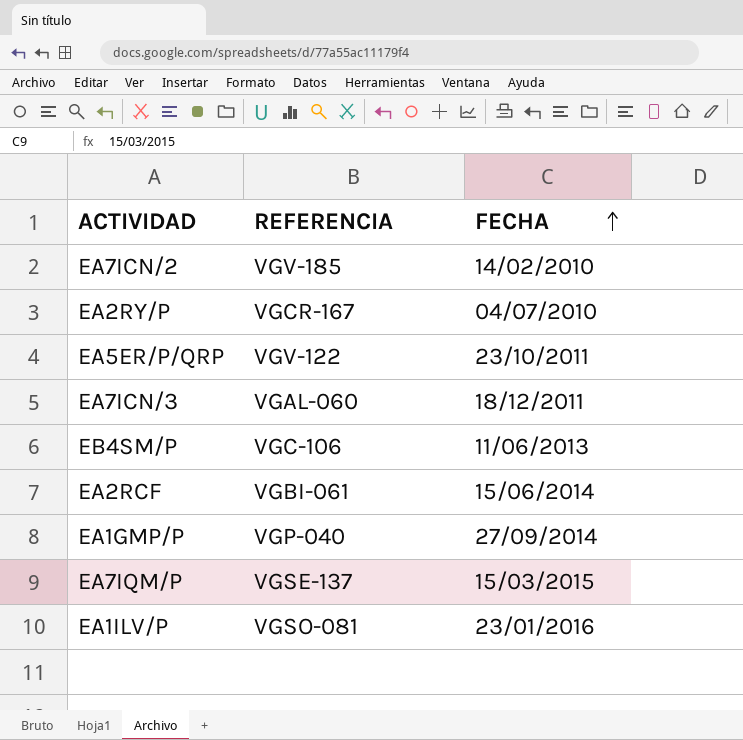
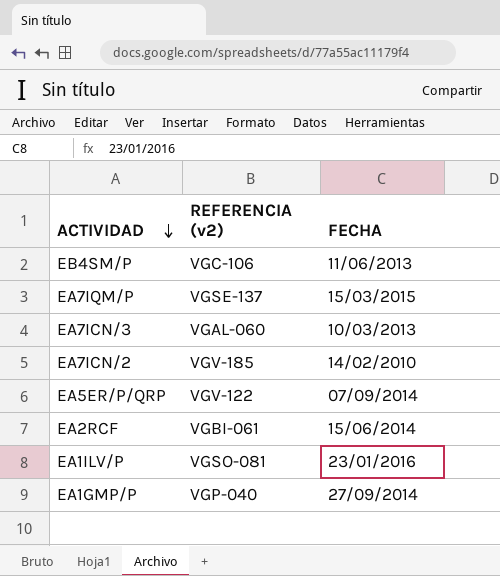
row order: FECHA ascending -> ACTIVIDAD descending
column name: REFERENCIA -> REFERENCIA (v2)
row EA2RY/P: VGCR-167 | 04/07/2010 -> none
EA7ICN/3 | FECHA: 18/12/2011 -> 10/03/2013
EA5ER/P/QRP | FECHA: 23/10/2011 -> 07/09/2014

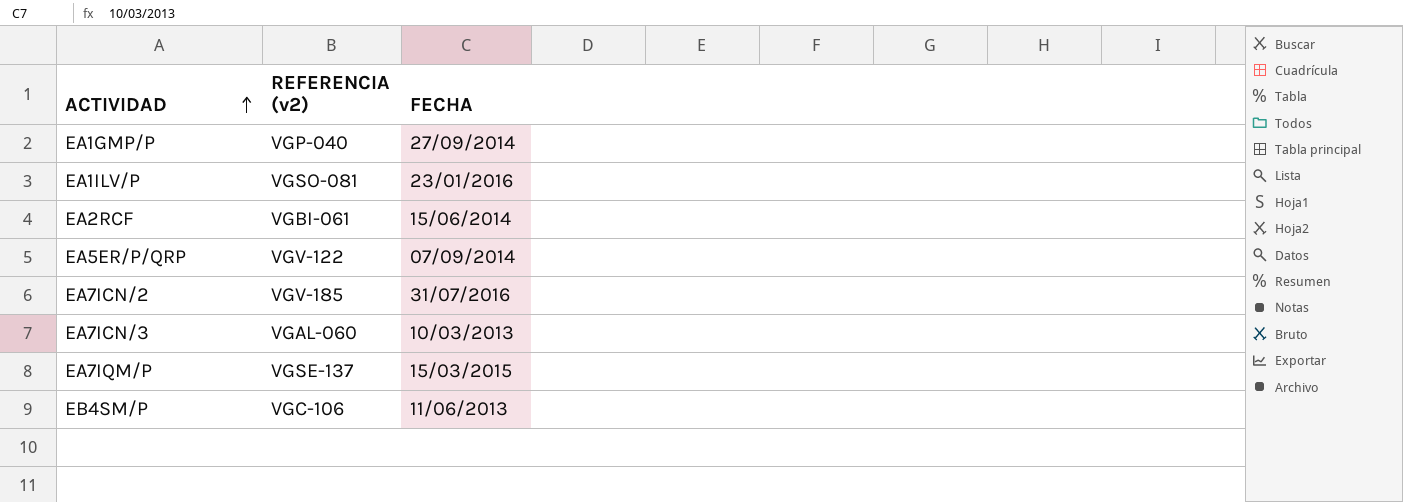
row order: ACTIVIDAD descending -> ACTIVIDAD ascending
EA7ICN/2 | FECHA: 14/02/2010 -> 31/07/2016

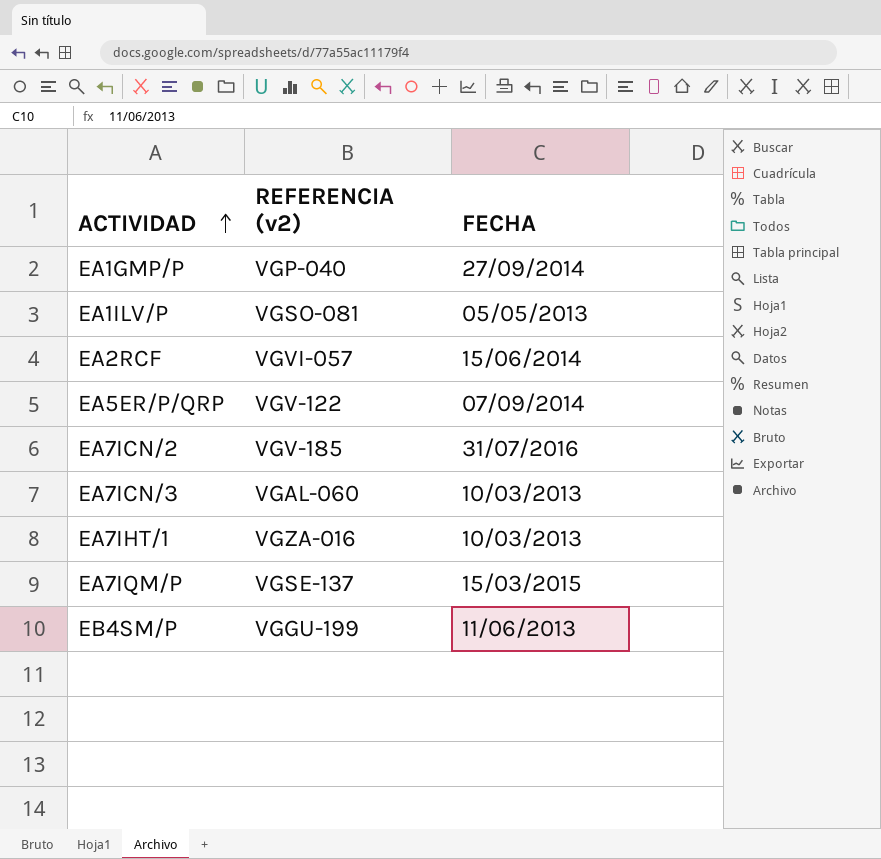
EA1ILV/P | FECHA: 23/01/2016 -> 05/05/2013
EA2RCF | REFERENCIA (v2): VGBI-061 -> VGVI-057
row EA7IHT/1: none -> VGZA-016 | 10/03/2013
EB4SM/P | REFERENCIA (v2): VGC-106 -> VGGU-199

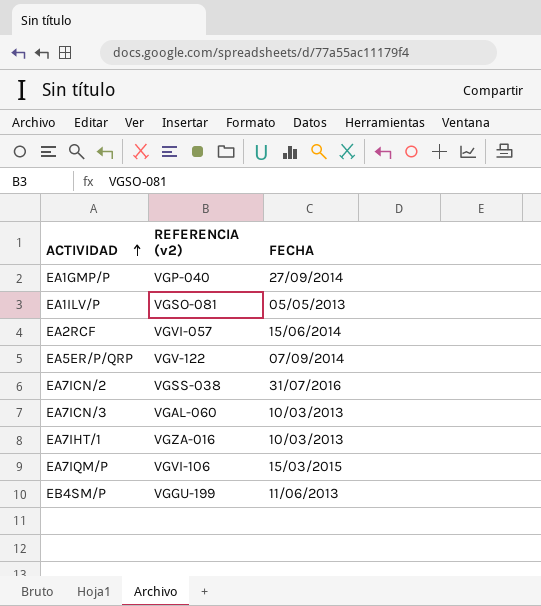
EA7ICN/2 | REFERENCIA (v2): VGV-185 -> VGSS-038
EA7IQM/P | REFERENCIA (v2): VGSE-137 -> VGVI-106

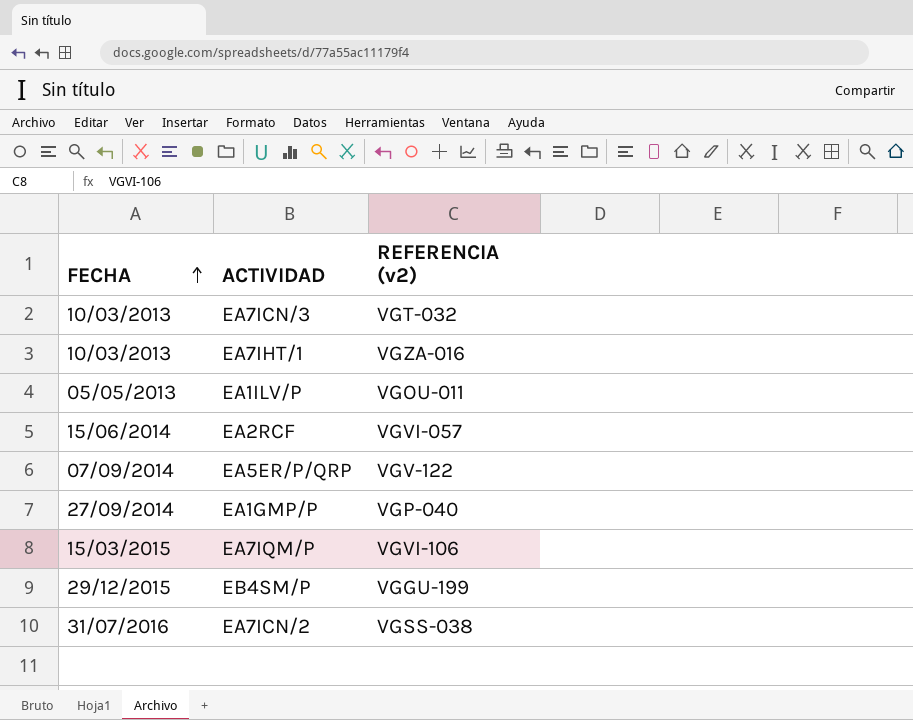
row order: ACTIVIDAD ascending -> FECHA ascending
column FECHA | position: 3 -> 1
EA7ICN/3 | REFERENCIA (v2): VGAL-060 -> VGT-032
EA1ILV/P | REFERENCIA (v2): VGSO-081 -> VGOU-011
EB4SM/P | FECHA: 11/06/2013 -> 29/12/2015

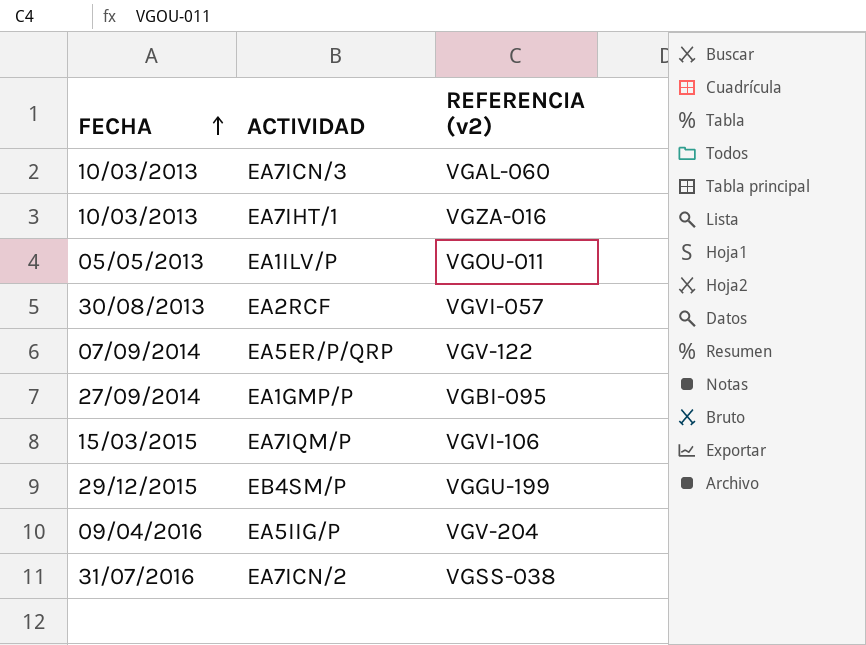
EA7ICN/3 | REFERENCIA (v2): VGT-032 -> VGAL-060
EA2RCF | FECHA: 15/06/2014 -> 30/08/2013
EA1GMP/P | REFERENCIA (v2): VGP-040 -> VGBI-095
row EA5IIG/P: none -> 09/04/2016 | VGV-204

